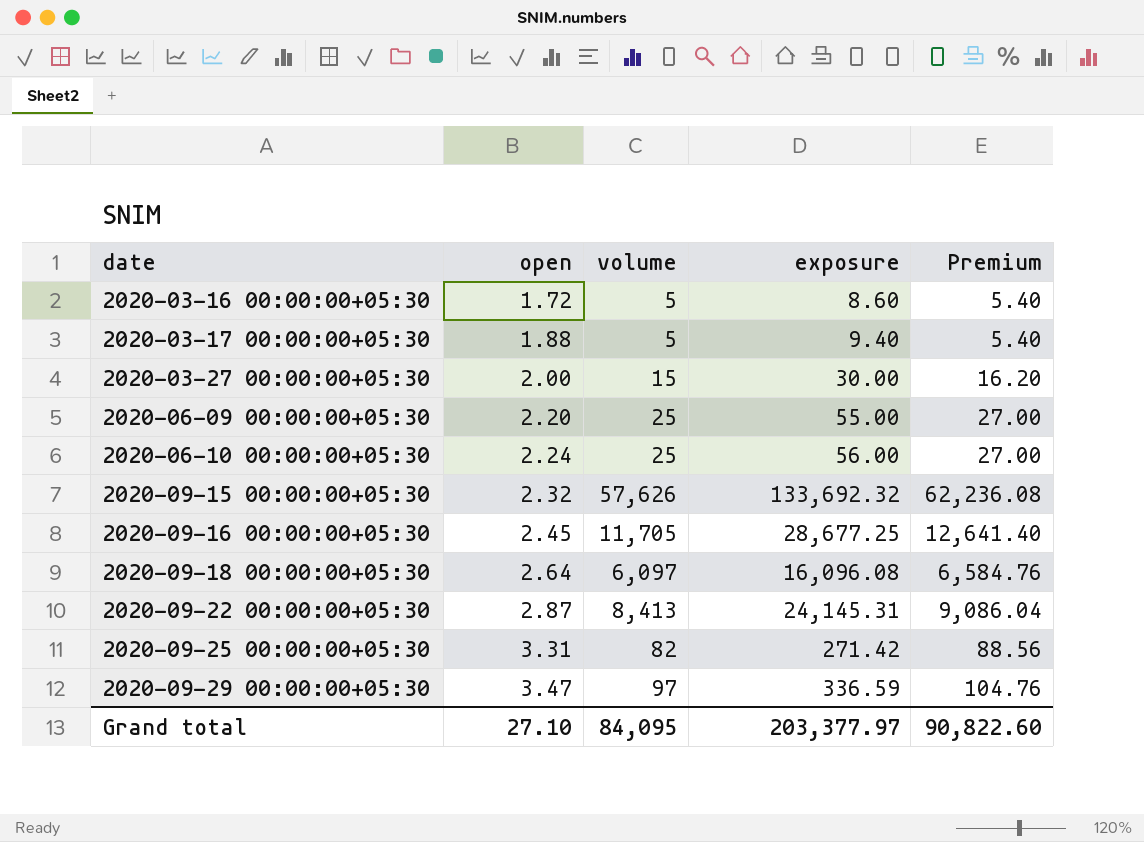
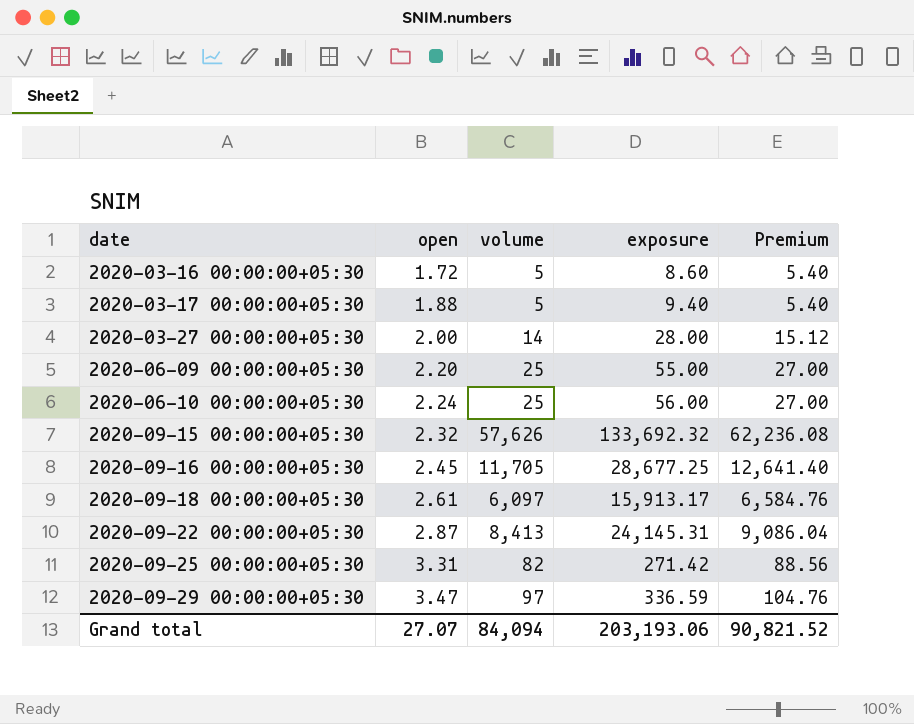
2020-03-27 00:00:00+05:30 | volume: 15 -> 14
2020-03-27 00:00:00+05:30 | exposure: 30.00 -> 28.00
2020-03-27 00:00:00+05:30 | Premium: 16.20 -> 15.12
2020-09-18 00:00:00+05:30 | open: 2.64 -> 2.61
2020-09-18 00:00:00+05:30 | exposure: 16,096.08 -> 15,913.17
Grand total | open: 27.10 -> 27.07
Grand total | volume: 84,095 -> 84,094
Grand total | exposure: 203,377.97 -> 203,193.06
Grand total | Premium: 90,822.60 -> 90,821.52

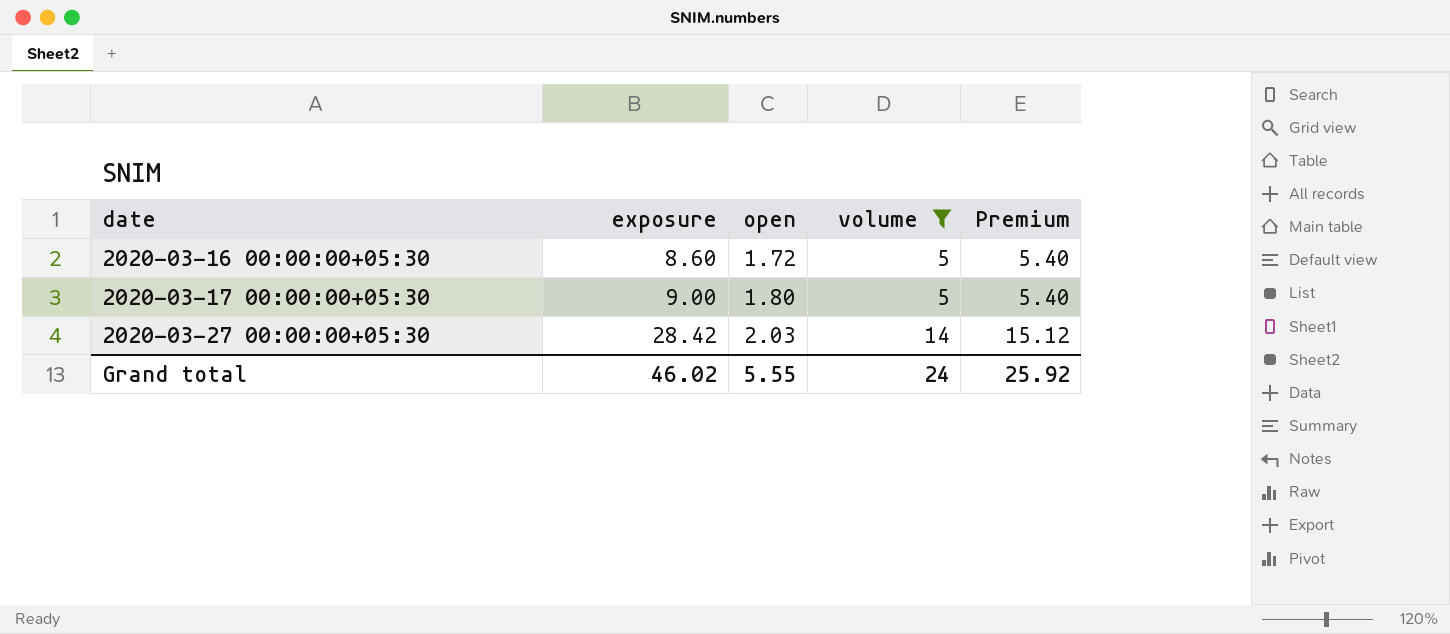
filter: none -> volume <= 14
column exposure | position: 4 -> 2
2020-03-17 00:00:00+05:30 | exposure: 9.40 -> 9.00
2020-03-17 00:00:00+05:30 | open: 1.88 -> 1.80
2020-03-27 00:00:00+05:30 | exposure: 28.00 -> 28.42
2020-03-27 00:00:00+05:30 | open: 2.00 -> 2.03
Grand total | exposure: 203,193.06 -> 46.02
Grand total | open: 27.07 -> 5.55
Grand total | volume: 84,094 -> 24
Grand total | Premium: 90,821.52 -> 25.92

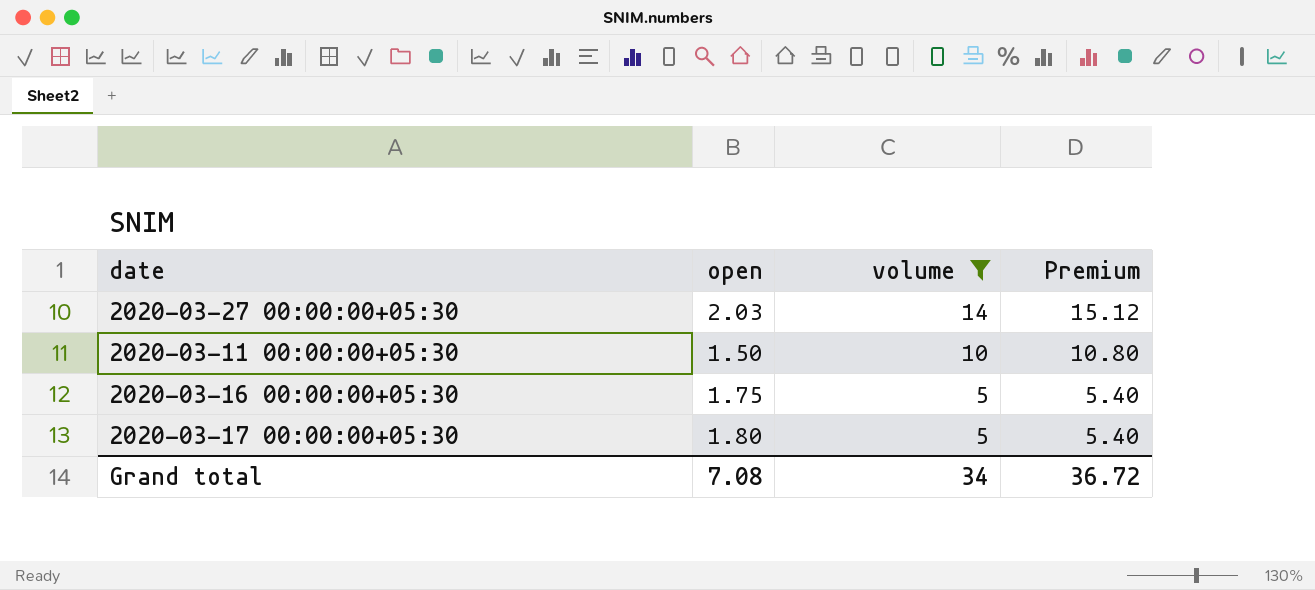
row order: date ascending -> volume descending
column exposure | formula: [open] * [volume] -> none
row 2020-03-11 00:00:00+05:30: none -> 1.50 | 10 | 10.80
2020-03-16 00:00:00+05:30 | open: 1.72 -> 1.75
Grand total | open: 5.55 -> 7.08
Grand total | volume: 24 -> 34
Grand total | Premium: 25.92 -> 36.72

